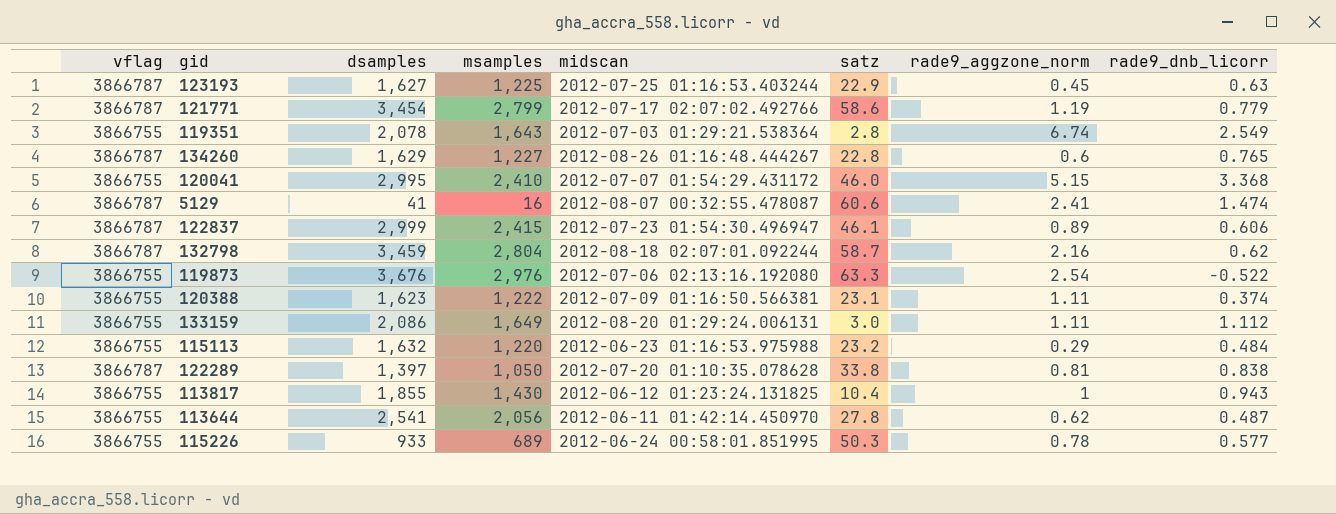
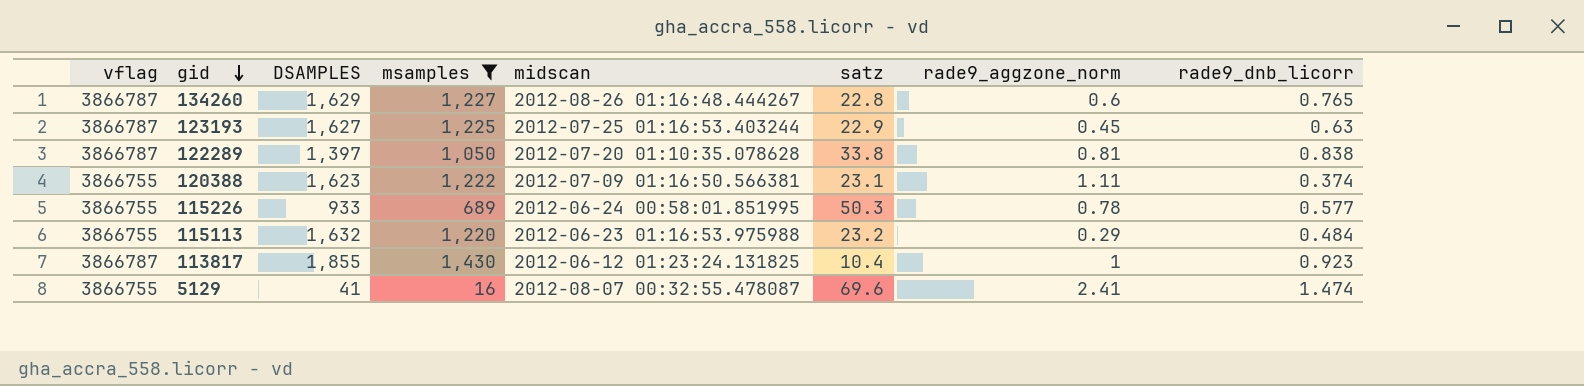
filter: none -> msamples <= 1,430
row order: none -> gid descending
column name: dsamples -> DSAMPLES
113817 | vflag: 3866755 -> 3866787
113817 | rade9_dnb_licorr: 0.943 -> 0.923
5129 | vflag: 3866787 -> 3866755
5129 | satz: 60.6 -> 69.6

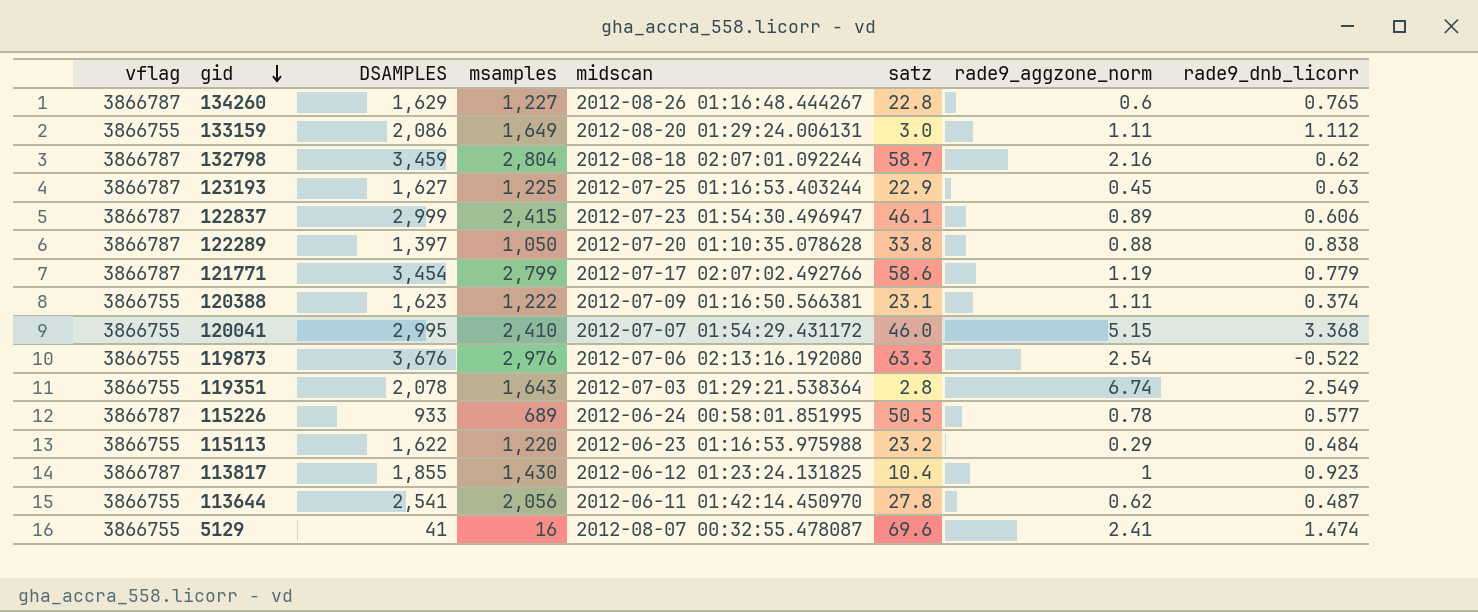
filter: msamples <= 1,430 -> none
122289 | rade9_aggzone_norm: 0.81 -> 0.88
115226 | vflag: 3866755 -> 3866787
115226 | satz: 50.3 -> 50.5
115113 | DSAMPLES: 1,632 -> 1,622

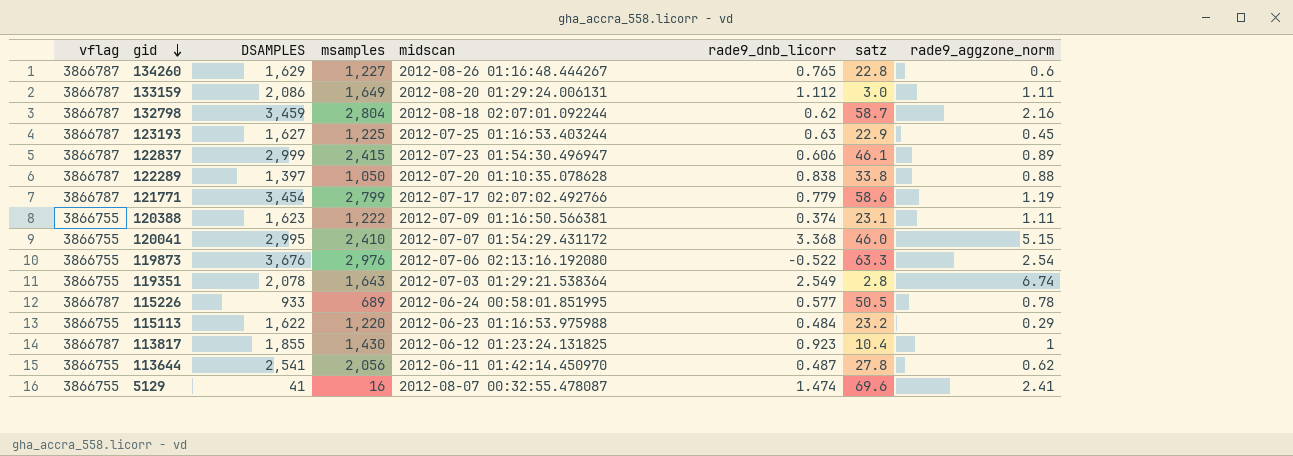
column rade9_dnb_licorr | position: 8 -> 6
133159 | vflag: 3866755 -> 3866787

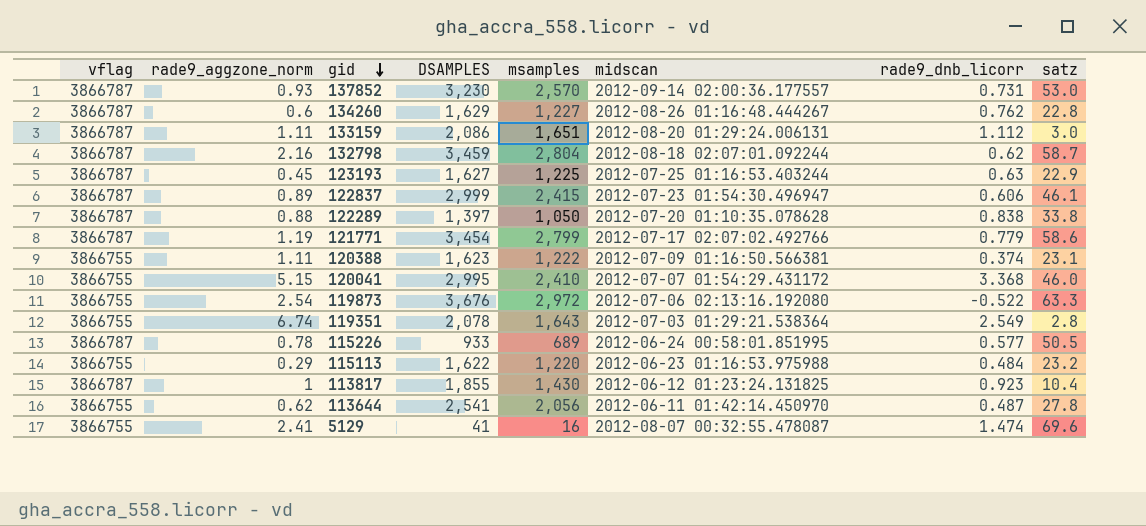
column rade9_aggzone_norm | position: 8 -> 2
row 137852: none -> 3866787 | 0.93 | 3,230 | 2,570 | 2012-09-14 02:00:36.177557 | 0.731 | 53.0
134260 | rade9_dnb_licorr: 0.765 -> 0.762
133159 | msamples: 1,649 -> 1,651
119873 | msamples: 2,976 -> 2,972

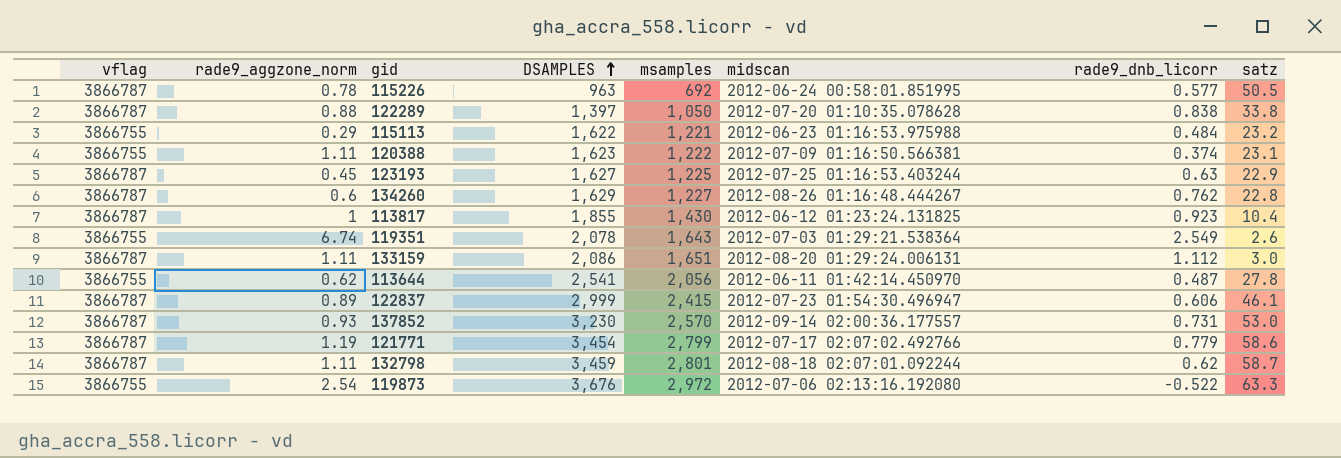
row order: gid descending -> DSAMPLES ascending
row 120041: 3866755 | 5.15 | 2,995 | 2,410 | 2012-07-07 01:54:29.431172 | 3.368 | 46.0 -> none
row 5129: 3866755 | 2.41 | 41 | 16 | 2012-08-07 00:32:55.478087 | 1.474 | 69.6 -> none
115226 | DSAMPLES: 933 -> 963
115226 | msamples: 689 -> 692
115113 | msamples: 1,220 -> 1,221
119351 | satz: 2.8 -> 2.6
132798 | rade9_aggzone_norm: 2.16 -> 1.11
132798 | msamples: 2,804 -> 2,801

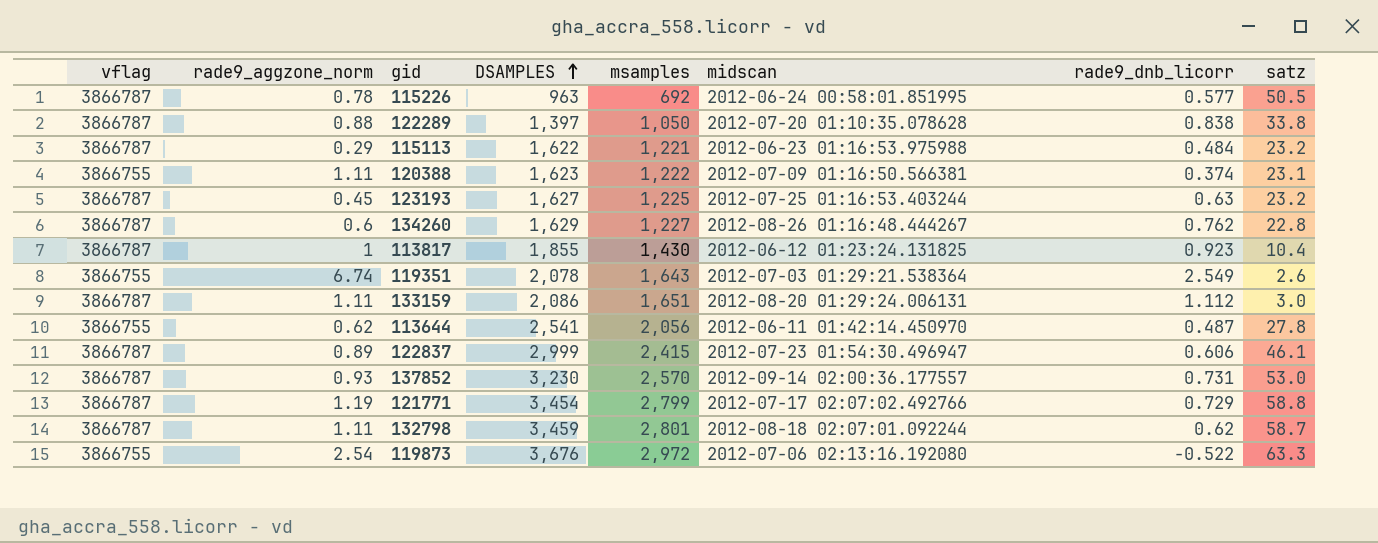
115113 | vflag: 3866755 -> 3866787
123193 | satz: 22.9 -> 23.2
121771 | rade9_dnb_licorr: 0.779 -> 0.729
121771 | satz: 58.6 -> 58.8

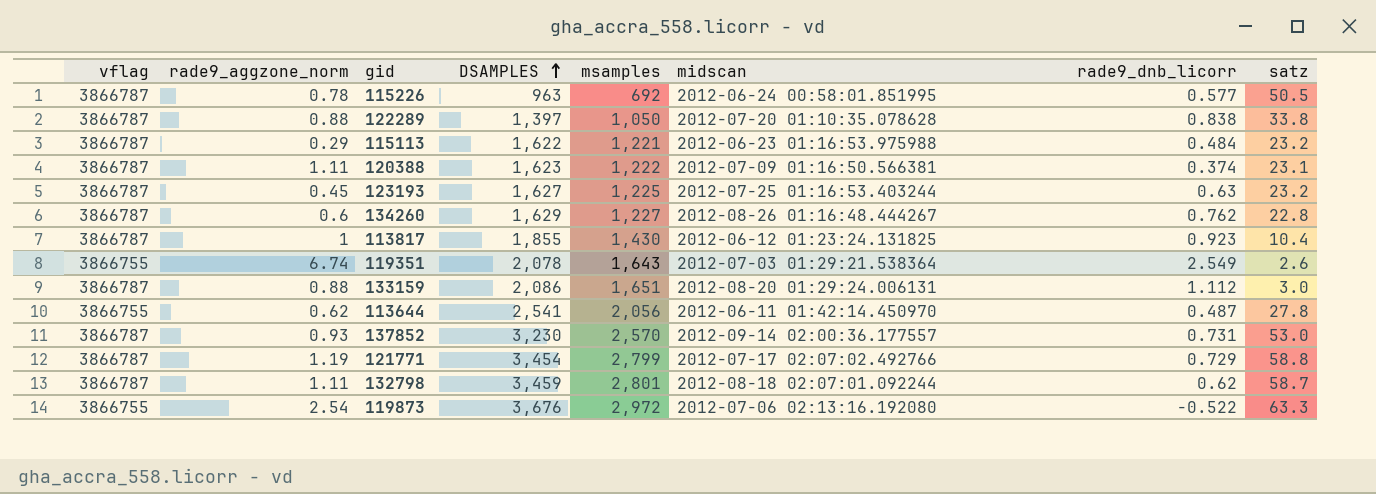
row 122837: 3866787 | 0.89 | 2,999 | 2,415 | 2012-07-23 01:54:30.496947 | 0.606 | 46.1 -> none
120388 | vflag: 3866755 -> 3866787
133159 | rade9_aggzone_norm: 1.11 -> 0.88

